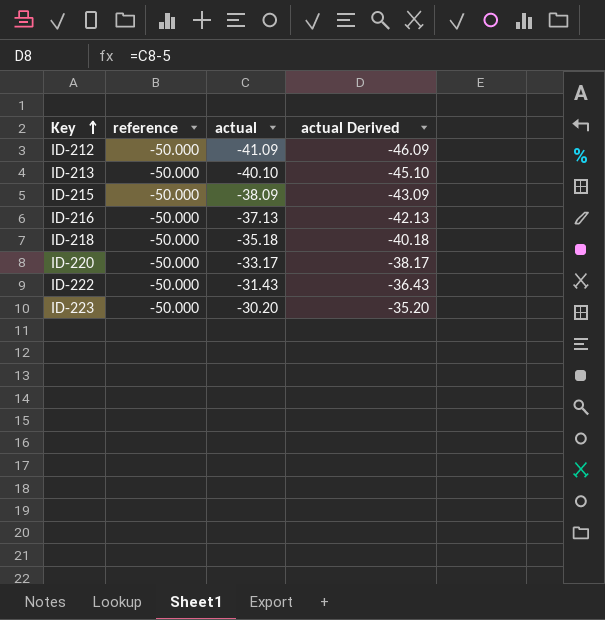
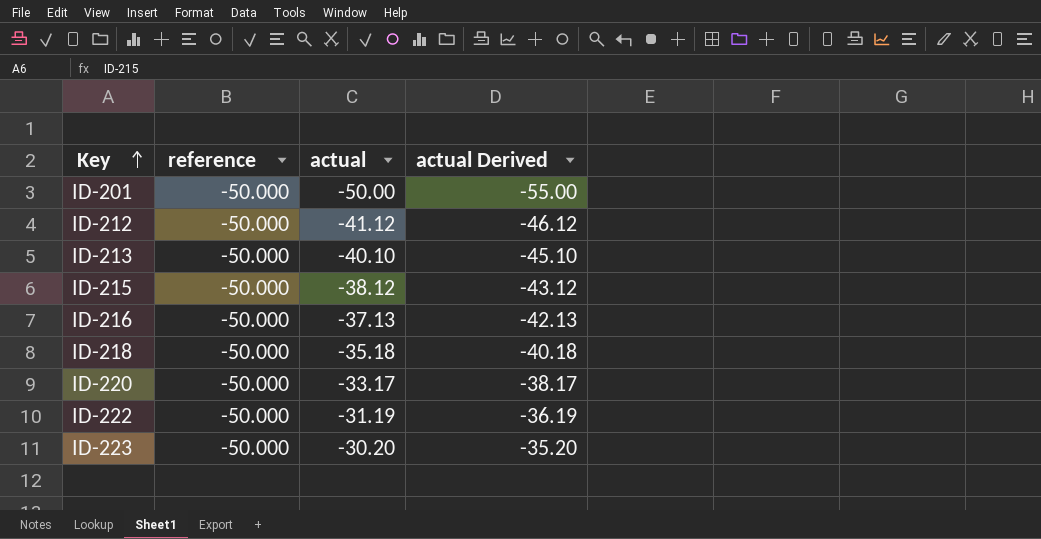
row ID-201: none -> -50.000 | -50.00 | -55.00
ID-212 | actual: -41.09 -> -41.12
ID-212 | actual Derived: -46.09 -> -46.12
ID-215 | actual: -38.09 -> -38.12
ID-215 | actual Derived: -43.09 -> -43.12
ID-222 | actual: -31.43 -> -31.19
ID-222 | actual Derived: -36.43 -> -36.19

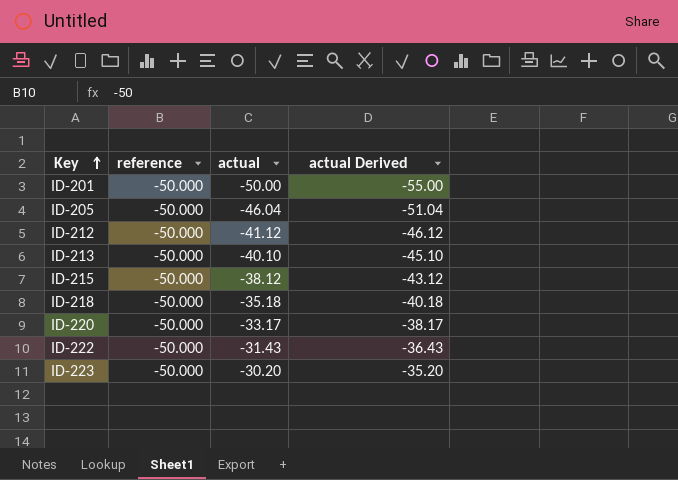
row ID-216: -50.000 | -37.13 | -42.13 -> none
row ID-205: none -> -50.000 | -46.04 | -51.04
ID-222 | actual: -31.19 -> -31.43
ID-222 | actual Derived: -36.19 -> -36.43

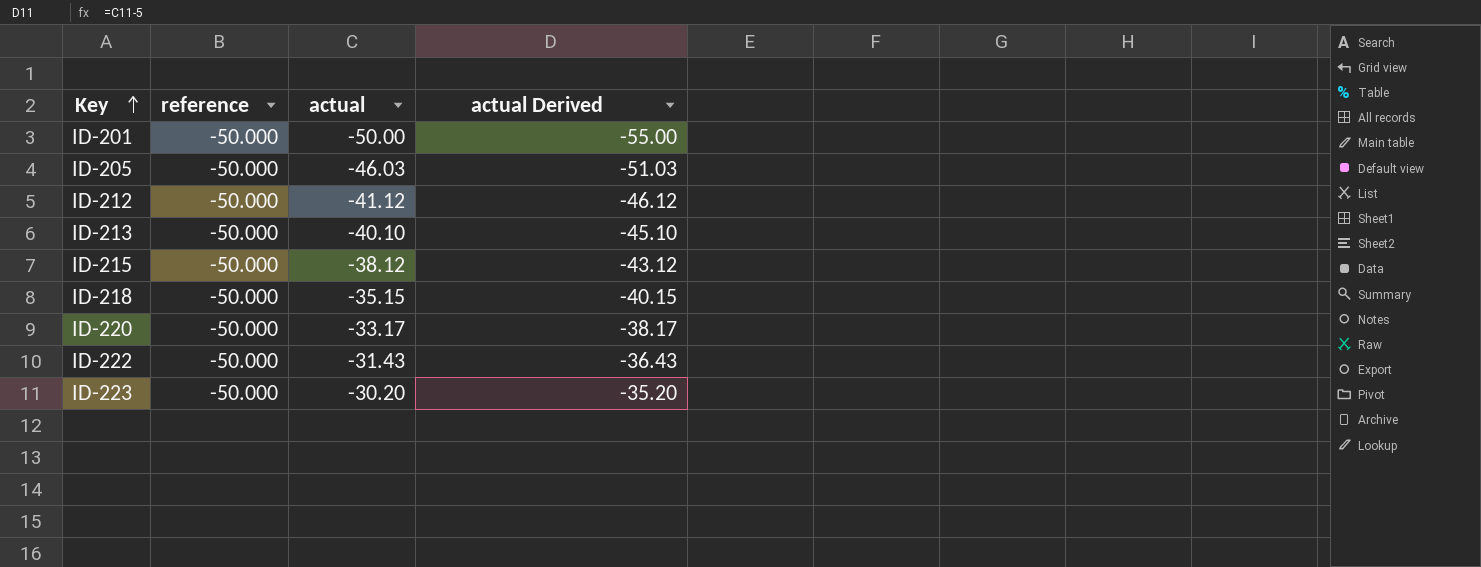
ID-205 | actual: -46.04 -> -46.03
ID-205 | actual Derived: -51.04 -> -51.03
ID-218 | actual: -35.18 -> -35.15
ID-218 | actual Derived: -40.18 -> -40.15

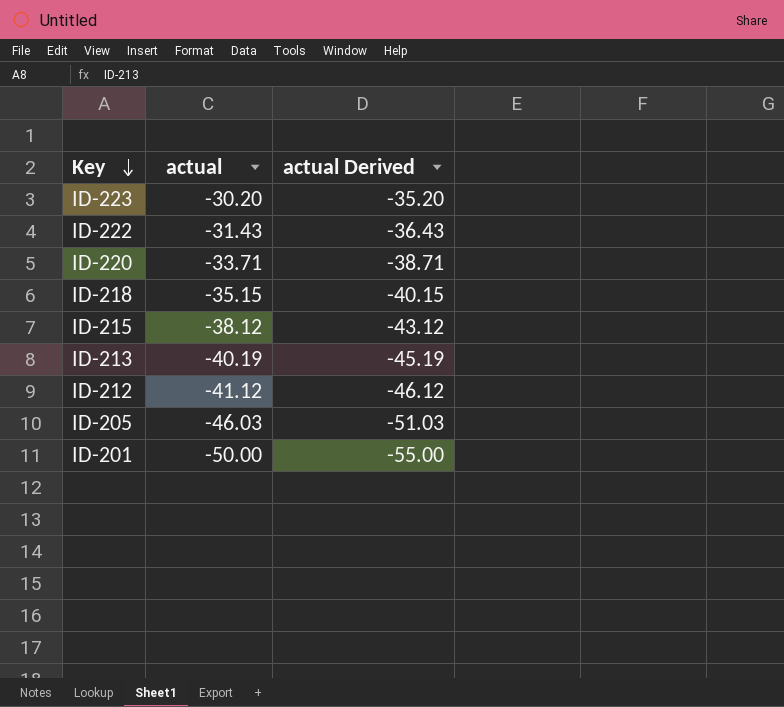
row order: Key ascending -> Key descending
column reference | position: 2 -> none
ID-220 | actual: -33.17 -> -33.71
ID-220 | actual Derived: -38.17 -> -38.71
ID-213 | actual: -40.10 -> -40.19
ID-213 | actual Derived: -45.10 -> -45.19

